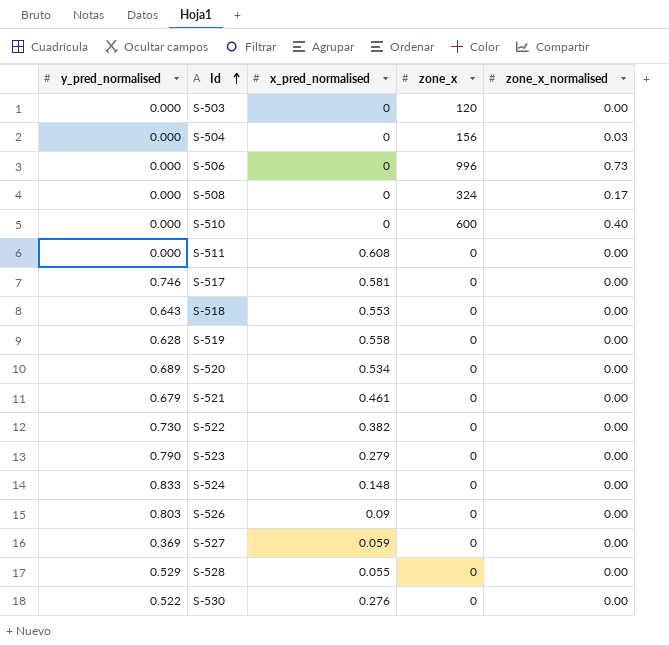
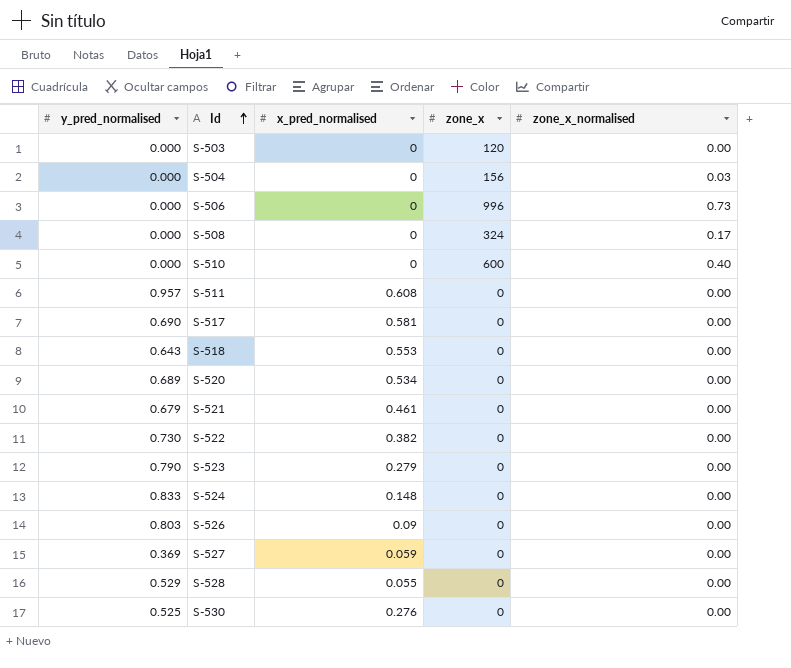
row S-519: 0.628 | 0.558 | 0 | 0.00 -> none
S-511 | y_pred_normalised: 0.000 -> 0.957
S-517 | y_pred_normalised: 0.746 -> 0.690
S-530 | y_pred_normalised: 0.522 -> 0.525

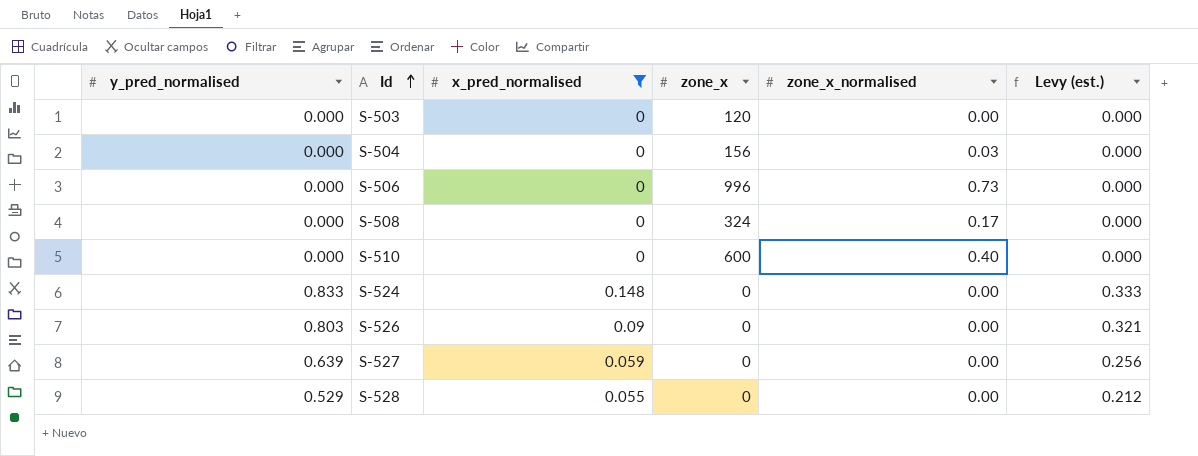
filter: none -> x_pred_normalised <= 0.148
column Levy (est.) | formula: none -> [y_pred_normalised] * 0.4
S-527 | y_pred_normalised: 0.369 -> 0.639

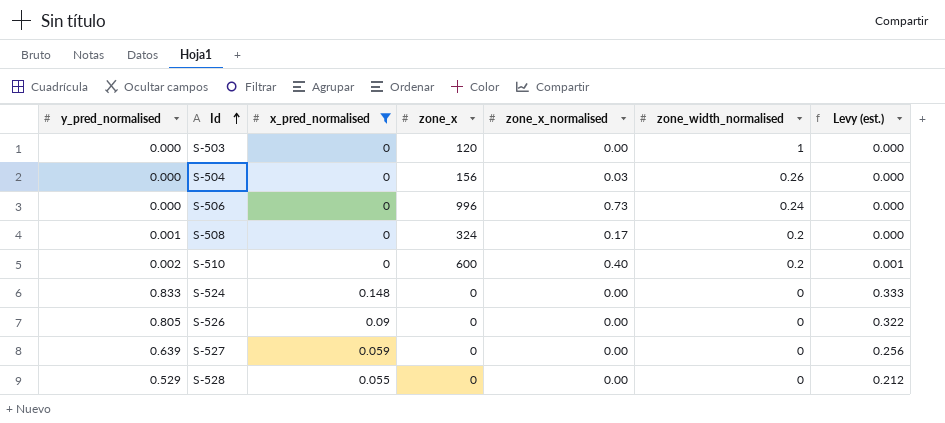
column zone_width_normalised | position: none -> 6
S-508 | y_pred_normalised: 0.000 -> 0.001
S-510 | y_pred_normalised: 0.000 -> 0.002
S-510 | Levy (est.): 0.000 -> 0.001
S-526 | y_pred_normalised: 0.803 -> 0.805
S-526 | Levy (est.): 0.321 -> 0.322

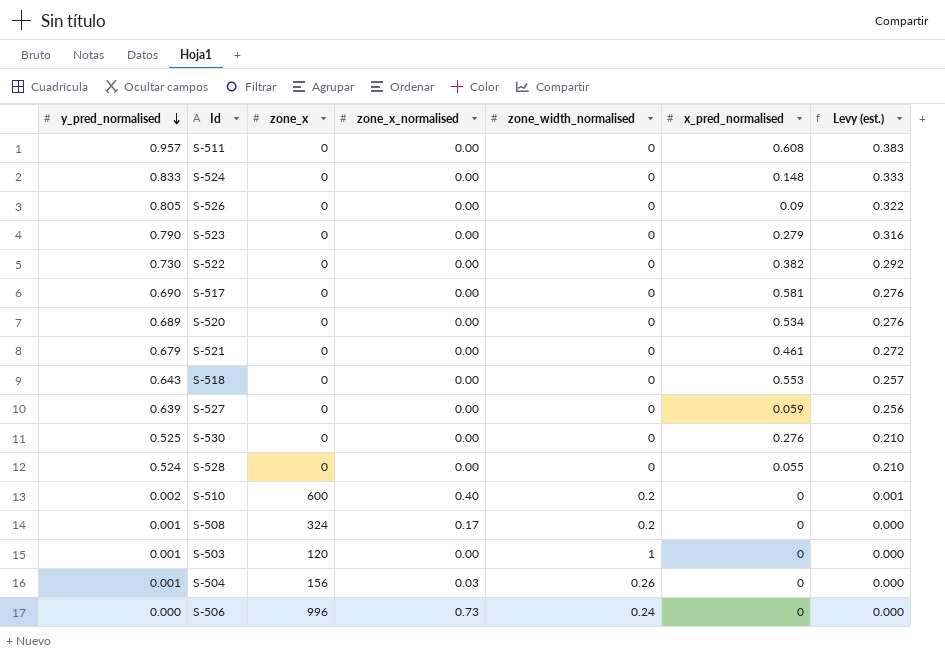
filter: x_pred_normalised <= 0.148 -> none
row order: Id ascending -> y_pred_normalised descending
column x_pred_normalised | position: 3 -> 6
S-528 | y_pred_normalised: 0.529 -> 0.524
S-528 | Levy (est.): 0.212 -> 0.210
S-503 | y_pred_normalised: 0.000 -> 0.001
S-504 | y_pred_normalised: 0.000 -> 0.001

